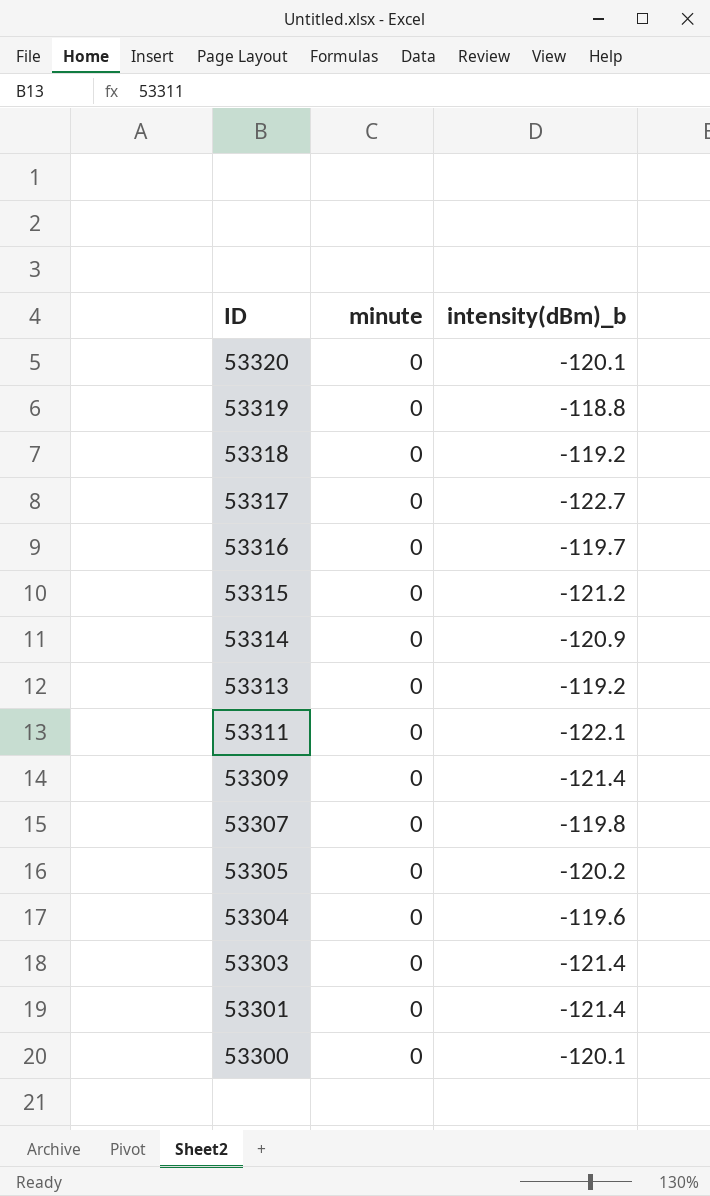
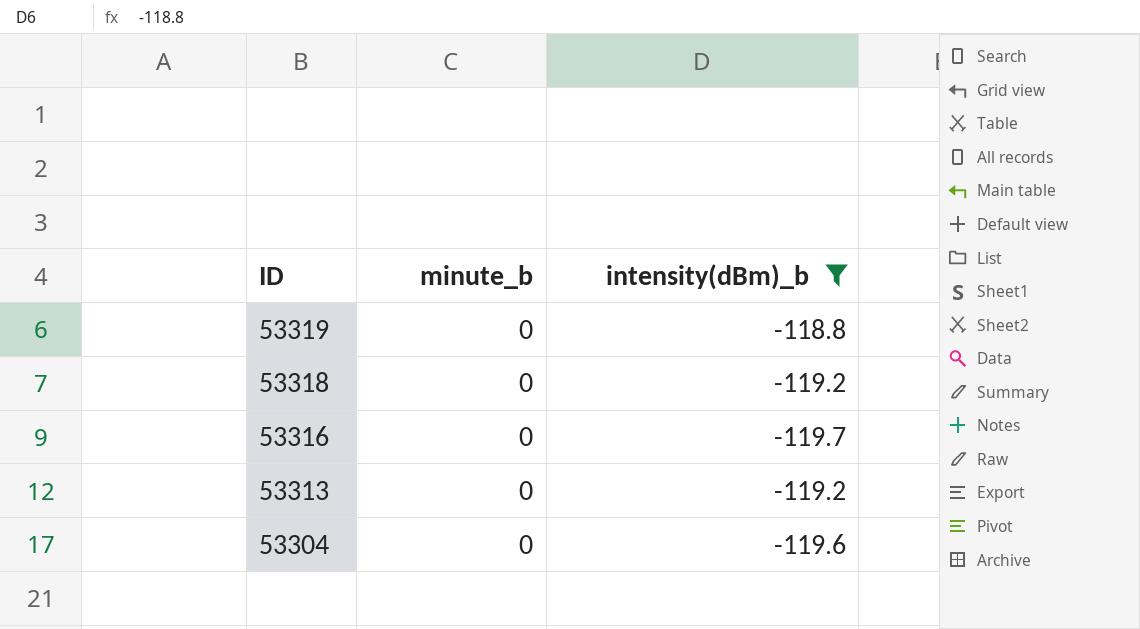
filter: none -> intensity(dBm)_b >= -119.7
column name: minute -> minute_b

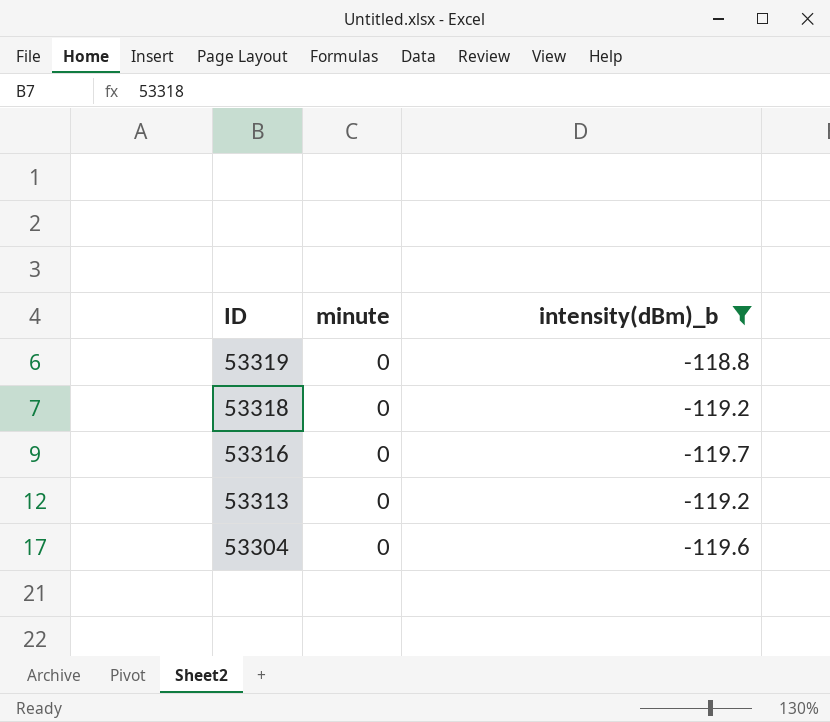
column name: minute_b -> minute

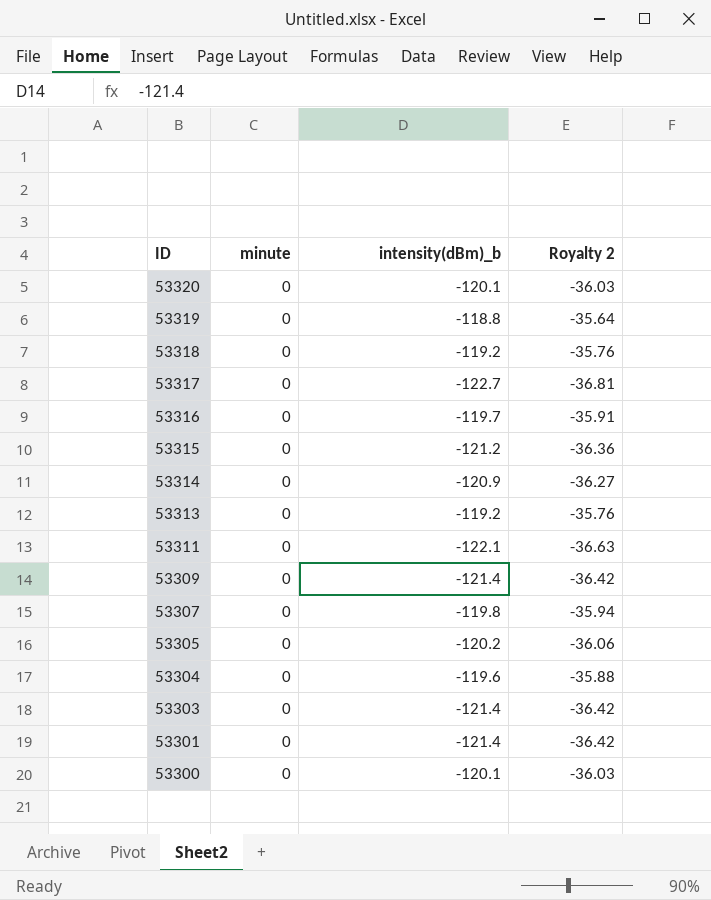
filter: intensity(dBm)_b >= -119.7 -> none
column Royalty 2 | formula: none -> [intensity(dBm)_b] * 0.3

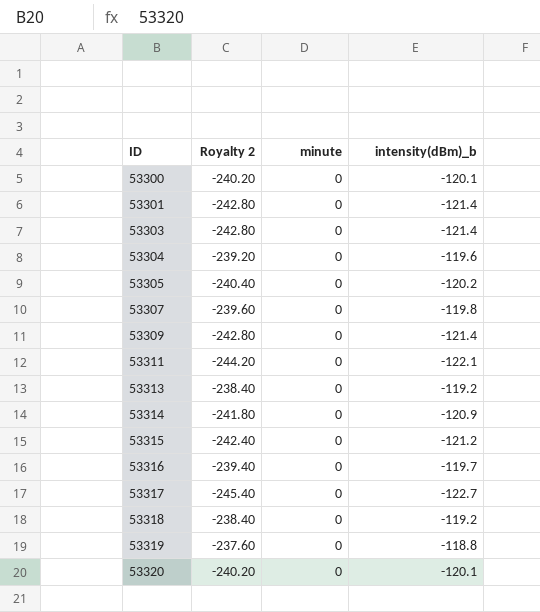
row order: ID descending -> ID ascending
column Royalty 2 | formula: [intensity(dBm)_b] * 0.3 -> [intensity(dBm)_b] * 2
column Royalty 2 | position: 4 -> 2

